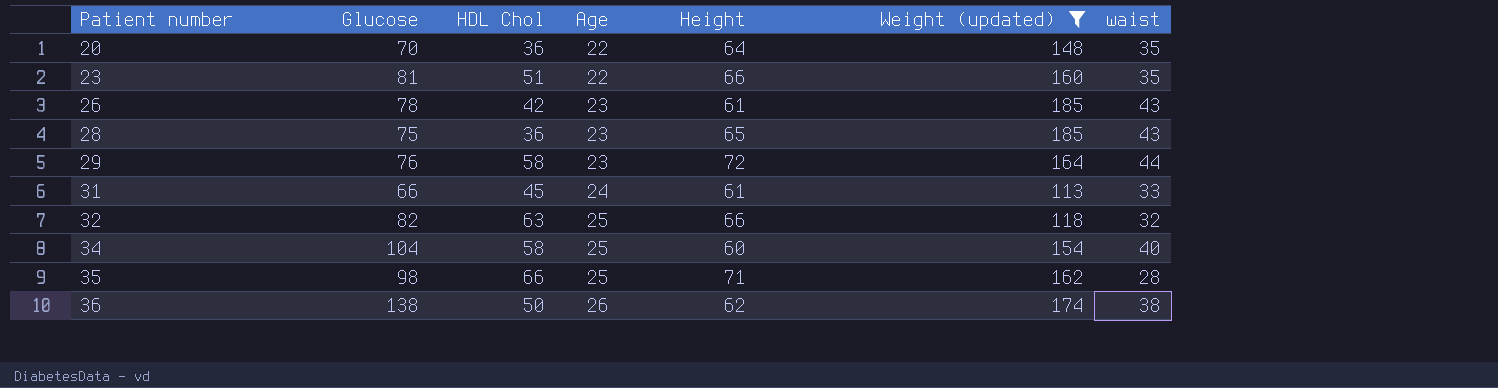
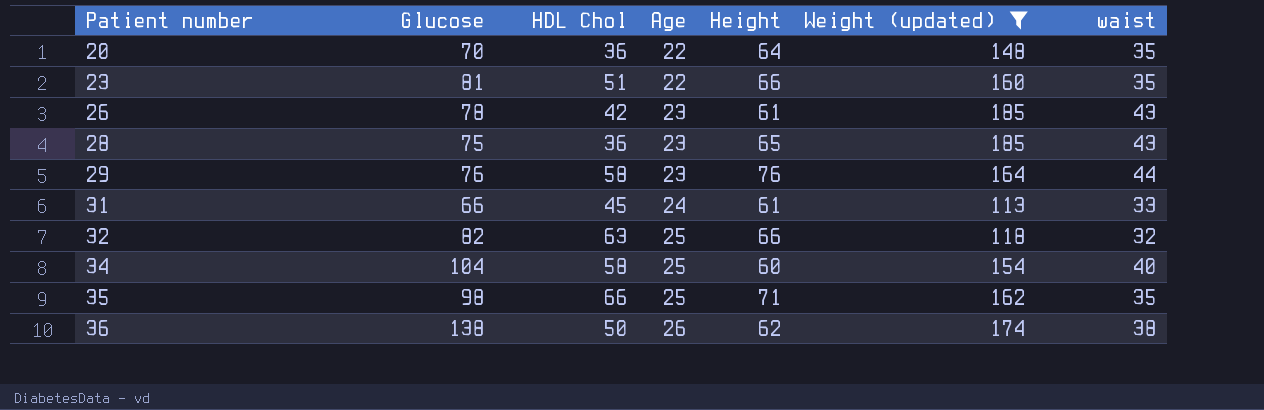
29 | Height: 72 -> 76
35 | waist: 28 -> 35

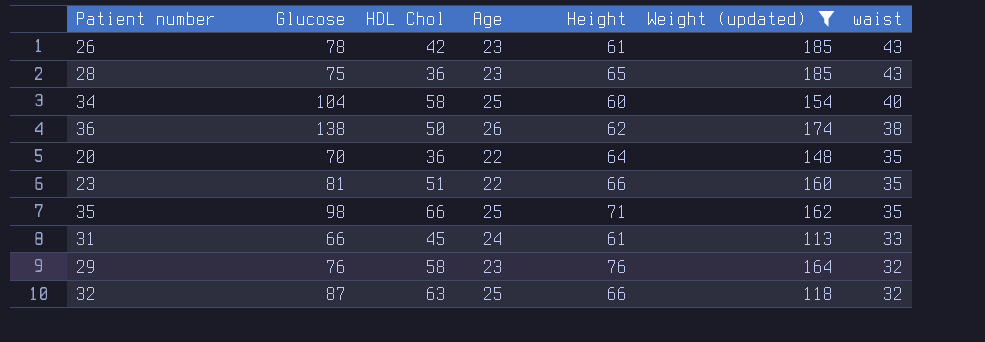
row order: Patient number ascending -> waist descending
29 | waist: 44 -> 32
32 | Glucose: 82 -> 87

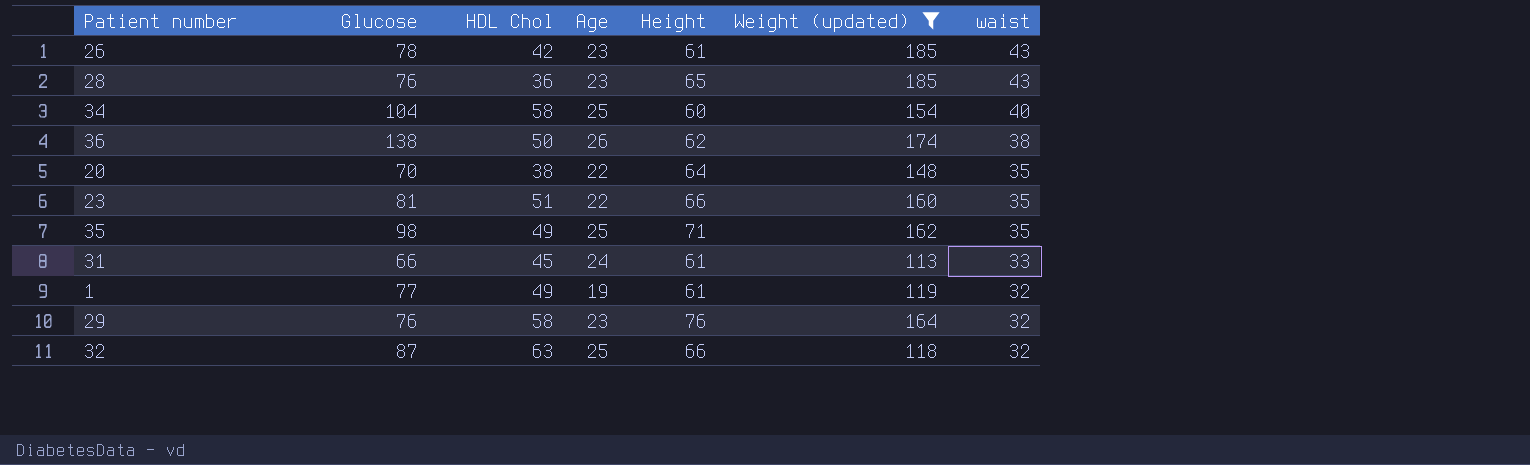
28 | Glucose: 75 -> 76
20 | HDL Chol: 36 -> 38
35 | HDL Chol: 66 -> 49
row 1: none -> 77 | 49 | 19 | 61 | 119 | 32

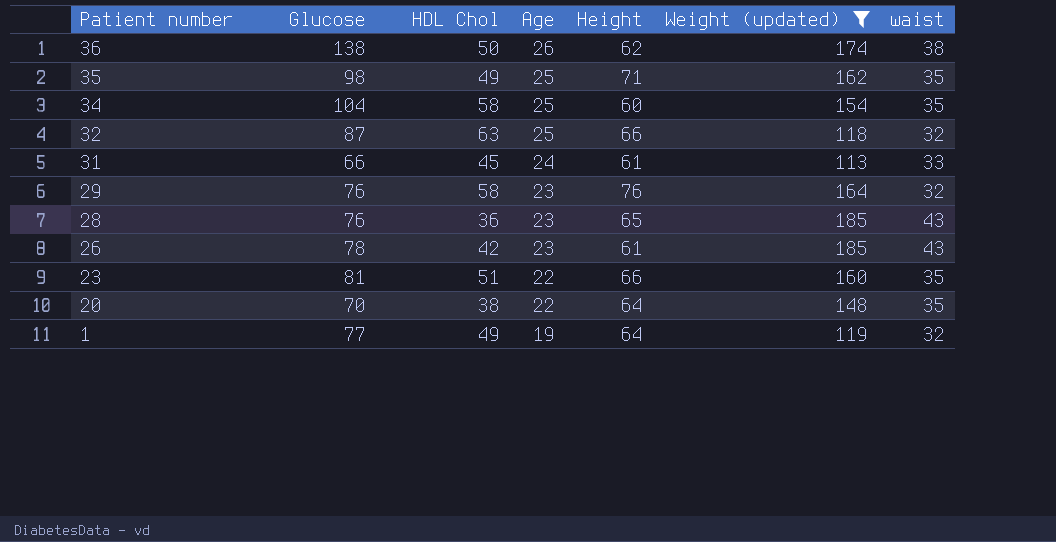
row order: waist descending -> Patient number descending
34 | waist: 40 -> 35
1 | Height: 61 -> 64

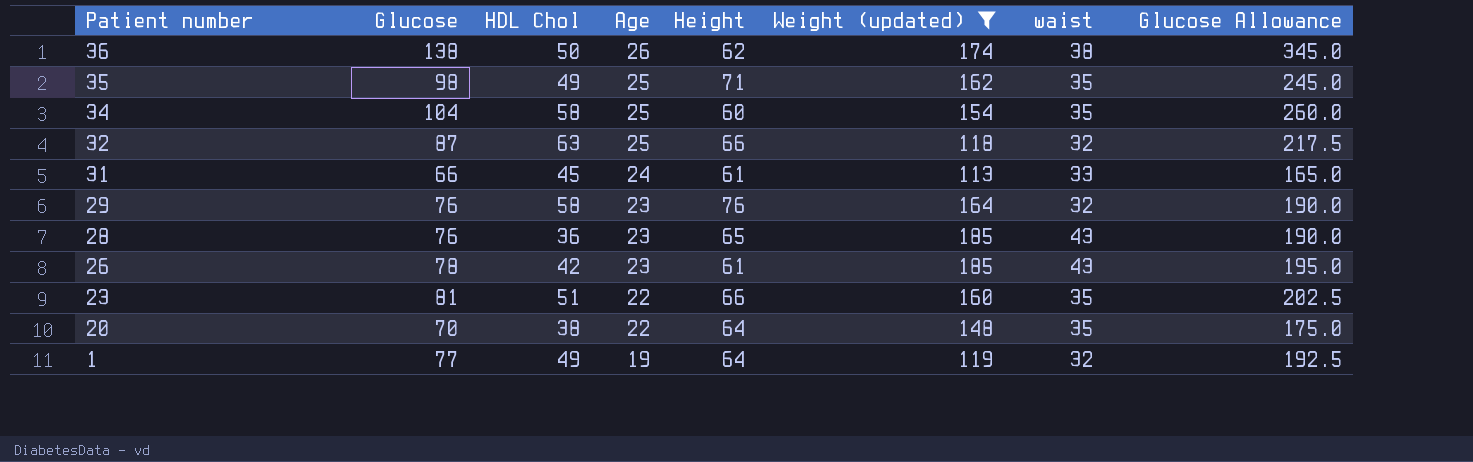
column Glucose Allowance | formula: none -> [Glucose] * 2.5

